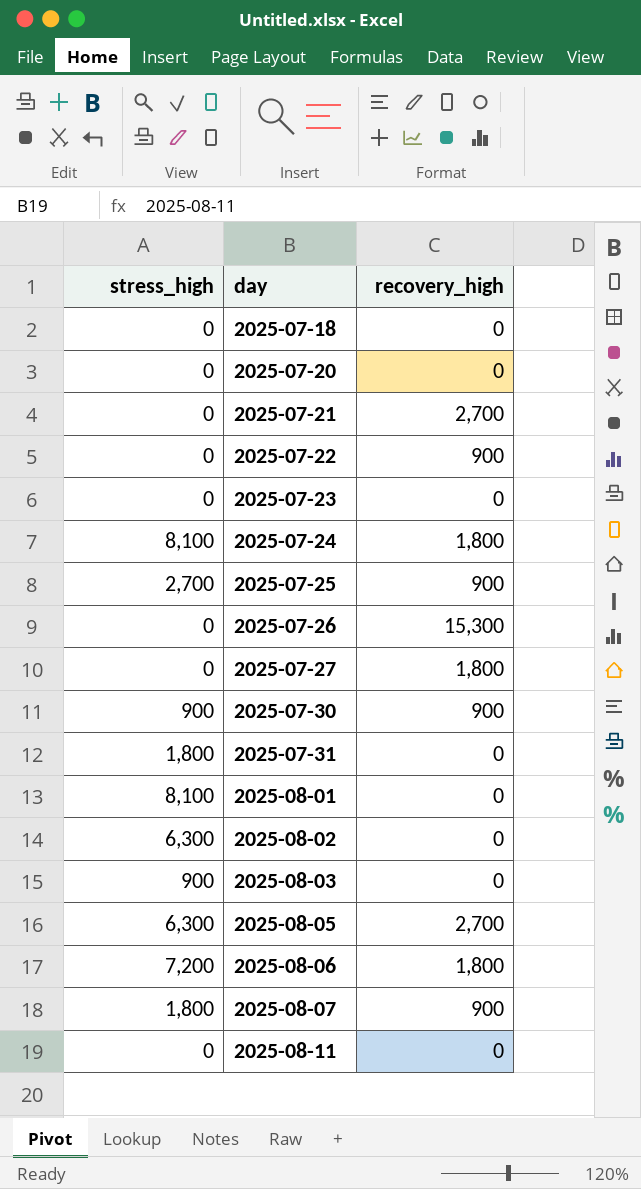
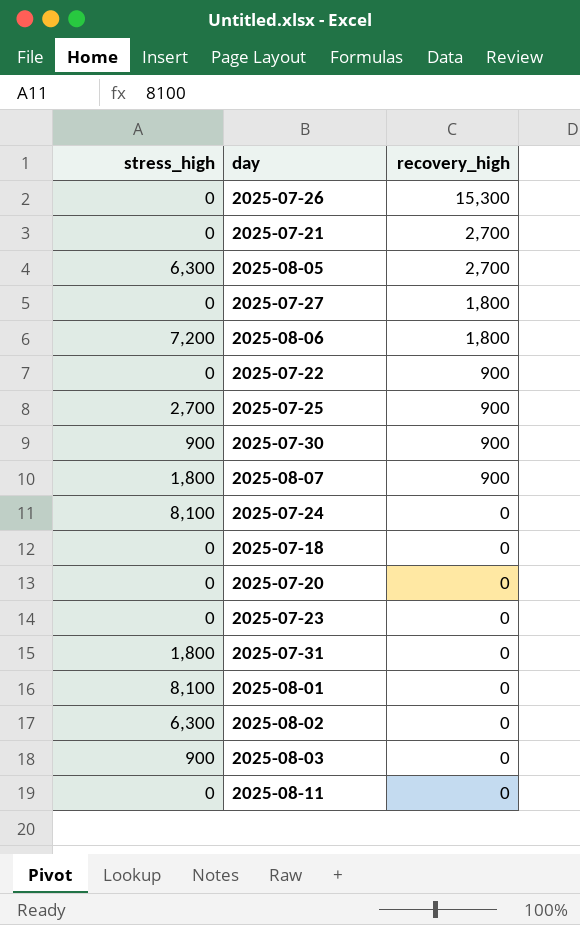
row order: day ascending -> recovery_high descending
2025-07-24 | recovery_high: 1,800 -> 0

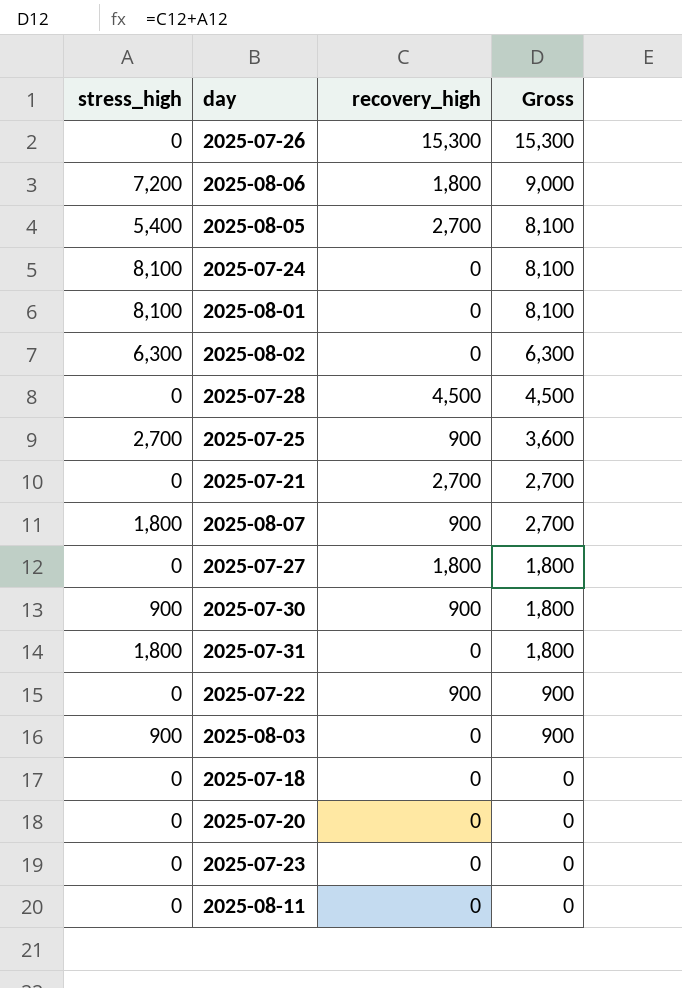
row order: recovery_high descending -> Gross descending
column Gross | formula: none -> [stress_high] + [recovery_high]
2025-08-05 | stress_high: 6,300 -> 5,400
row 2025-07-28: none -> 0 | 4,500 | 4,500

